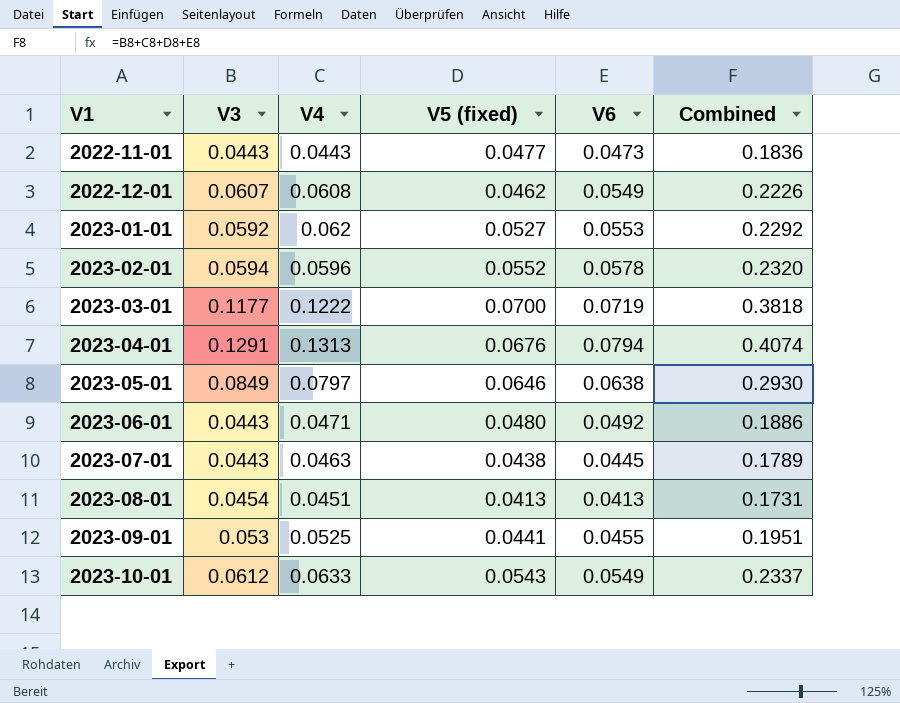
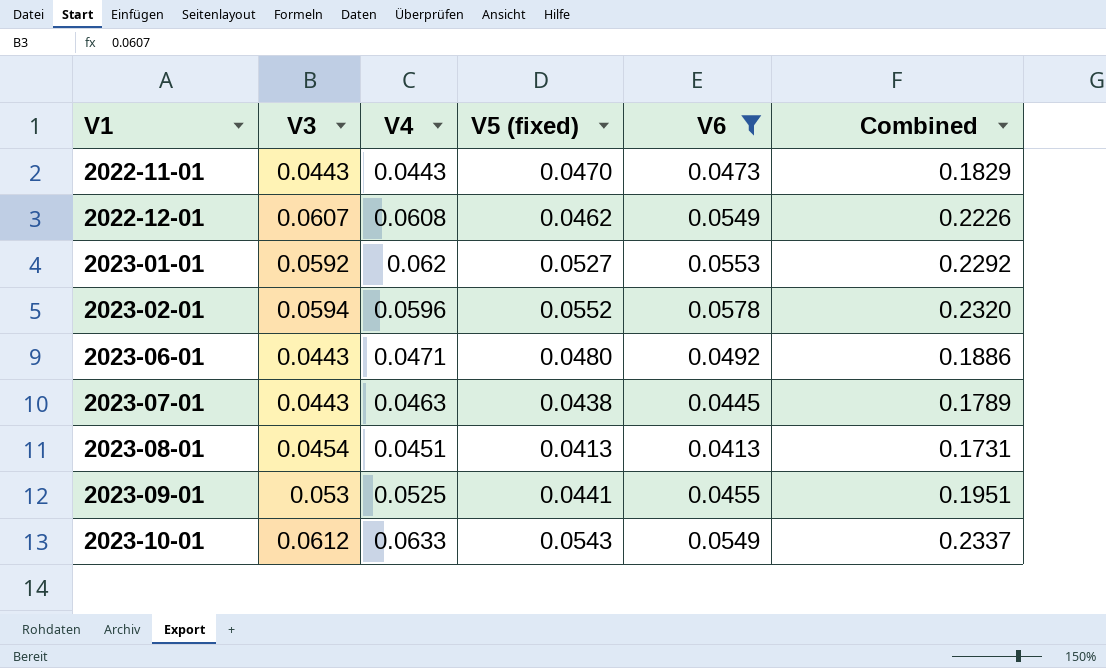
filter: none -> V6 <= 0.0578
2022-11-01 | V5 (fixed): 0.0477 -> 0.0470
2022-11-01 | Combined: 0.1836 -> 0.1829

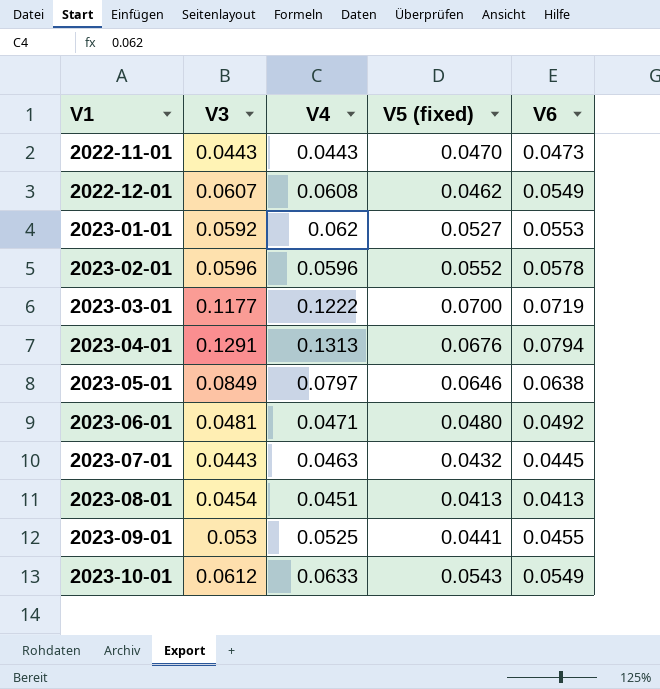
filter: V6 <= 0.0578 -> none
column Combined | formula: [V3] + [V4] + [V5 (fixed)] + [V6] -> none
2023-02-01 | V3: 0.0594 -> 0.0596
2023-06-01 | V3: 0.0443 -> 0.0481
2023-07-01 | V5 (fixed): 0.0438 -> 0.0432

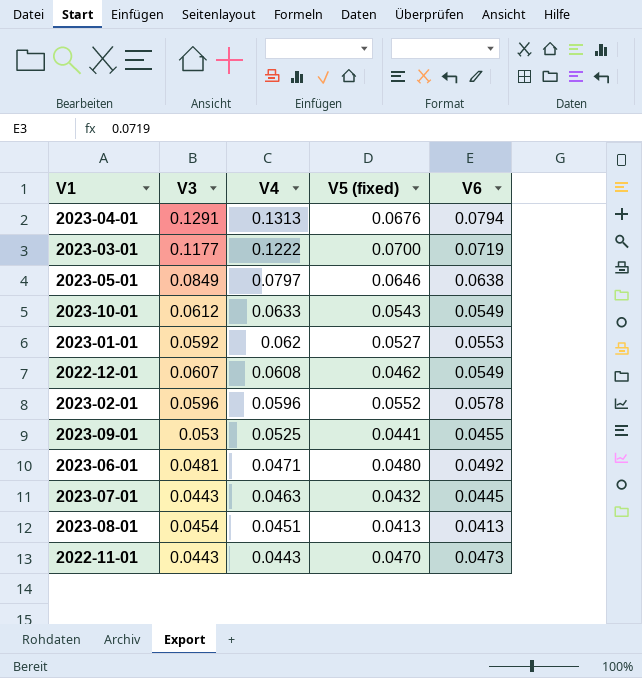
row order: V1 ascending -> V4 descending

